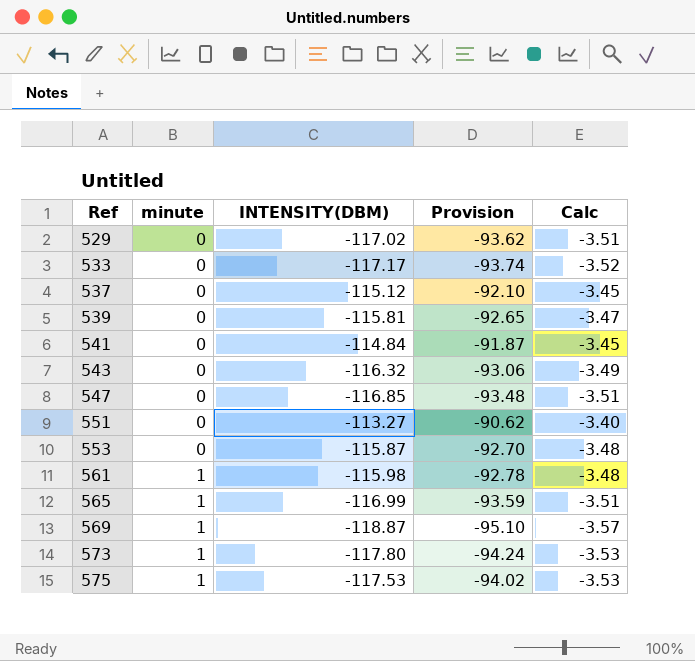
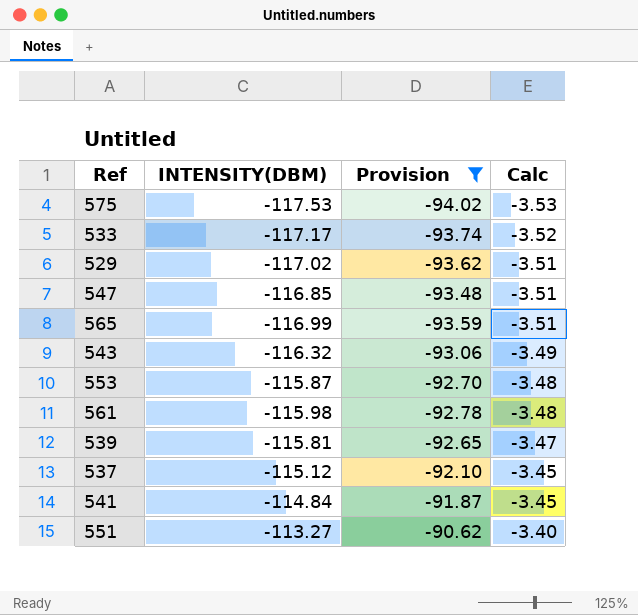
filter: none -> Provision >= -94.02
row order: Ref ascending -> Calc ascending
column minute | position: 2 -> none

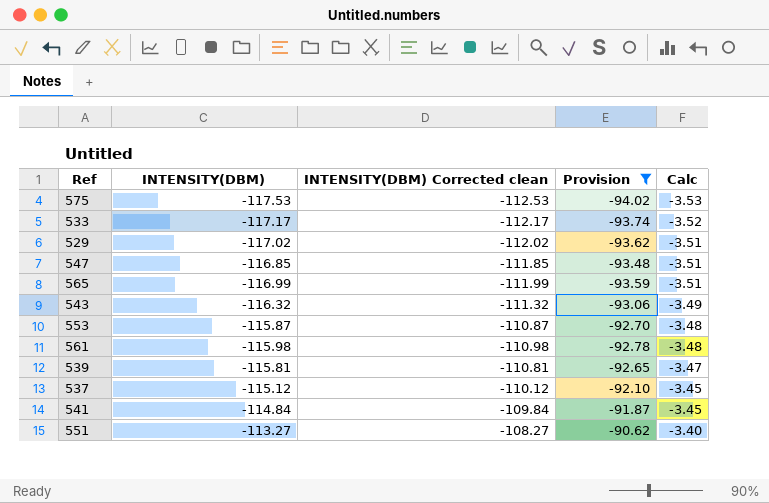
column INTENSITY(DBM) Corrected clean | formula: none -> [INTENSITY(DBM)] + 5

